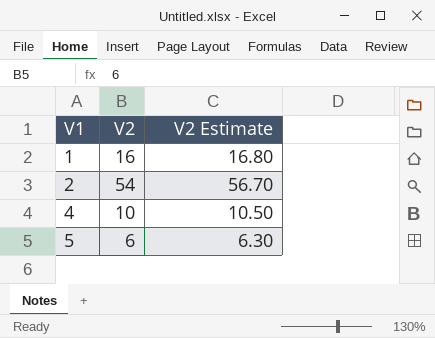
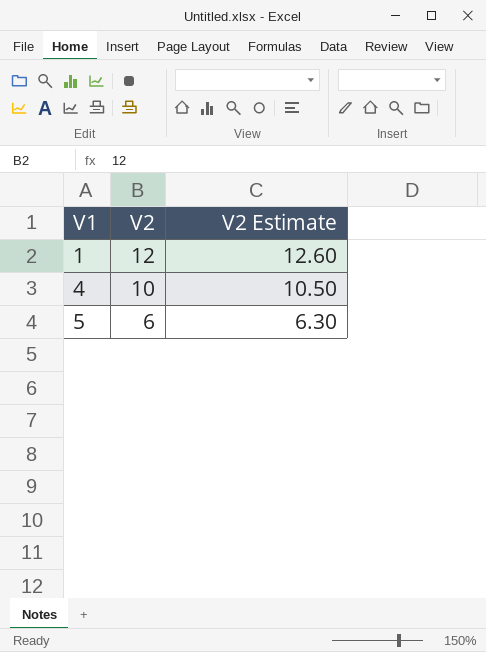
row 2: 54 | 56.70 -> none
1 | V2: 16 -> 12
1 | V2 Estimate: 16.80 -> 12.60

